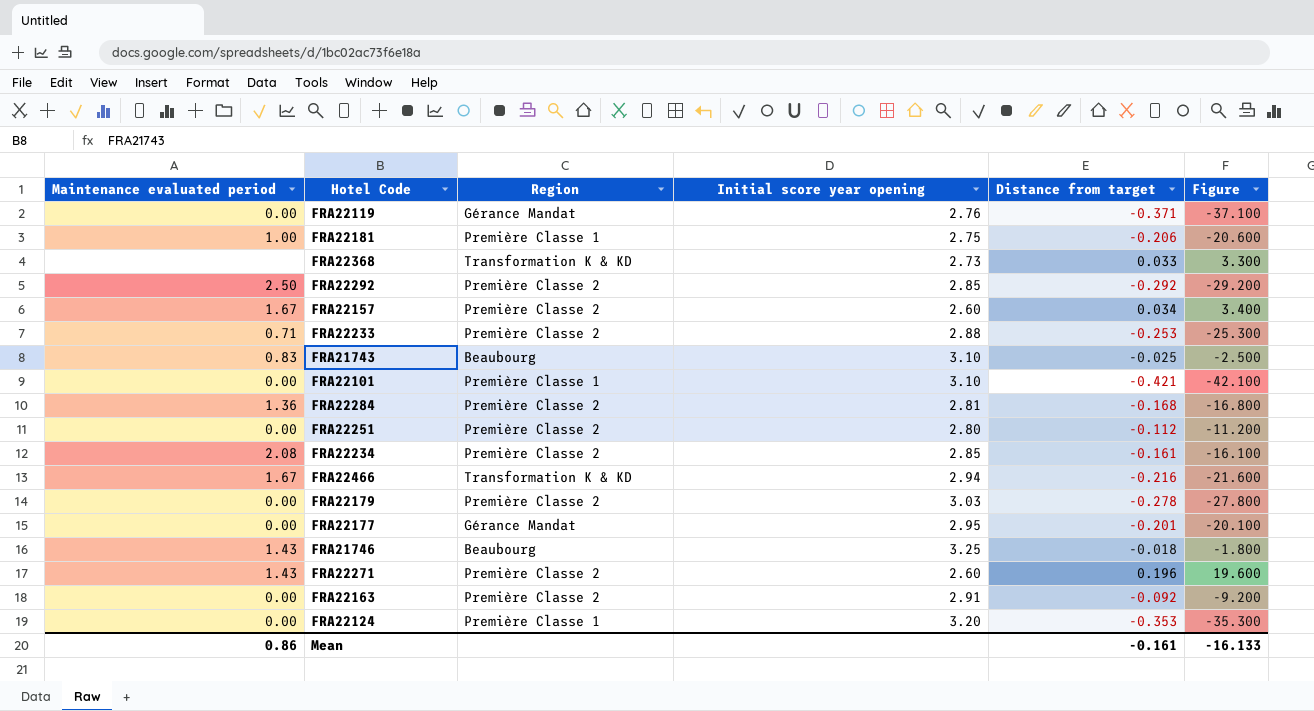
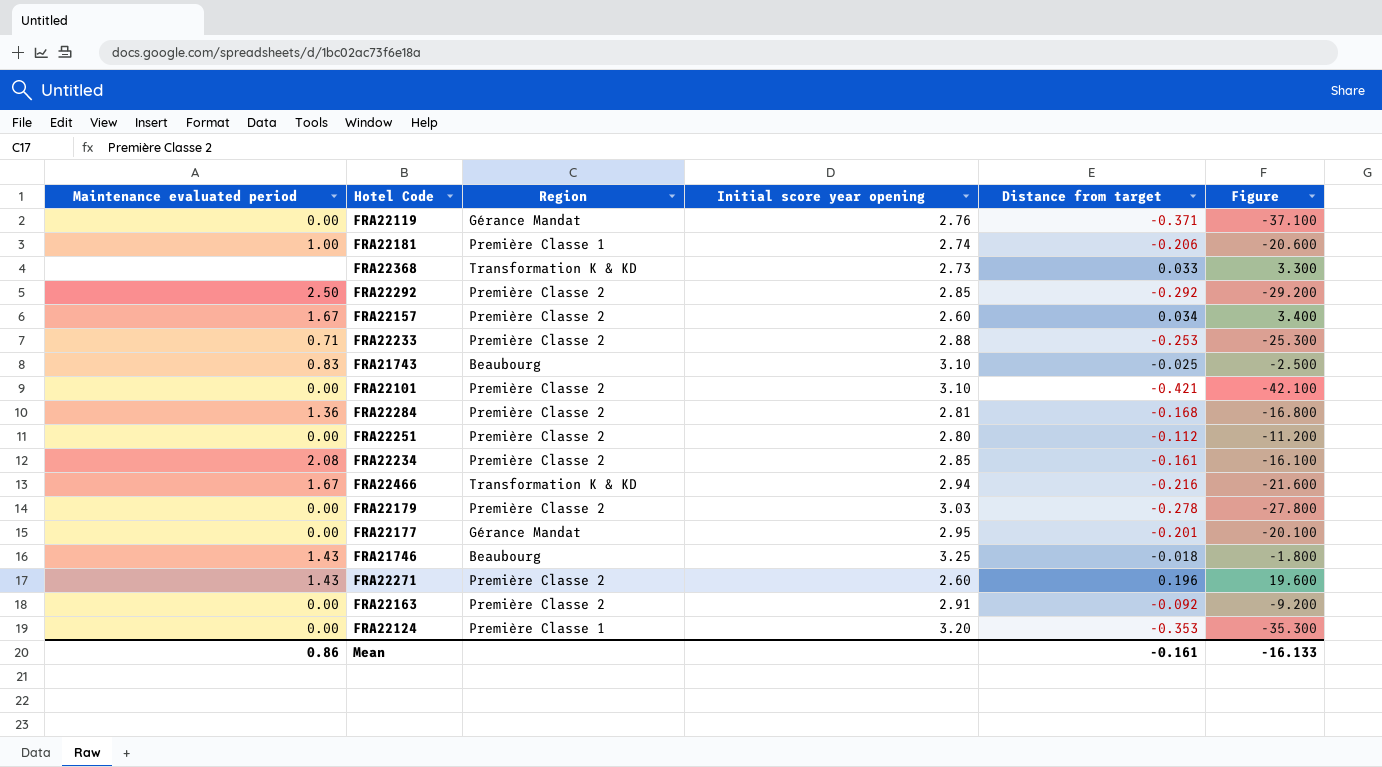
FRA22181 | Initial score year opening: 2.75 -> 2.74
FRA22101 | Region: Première Classe 1 -> Première Classe 2

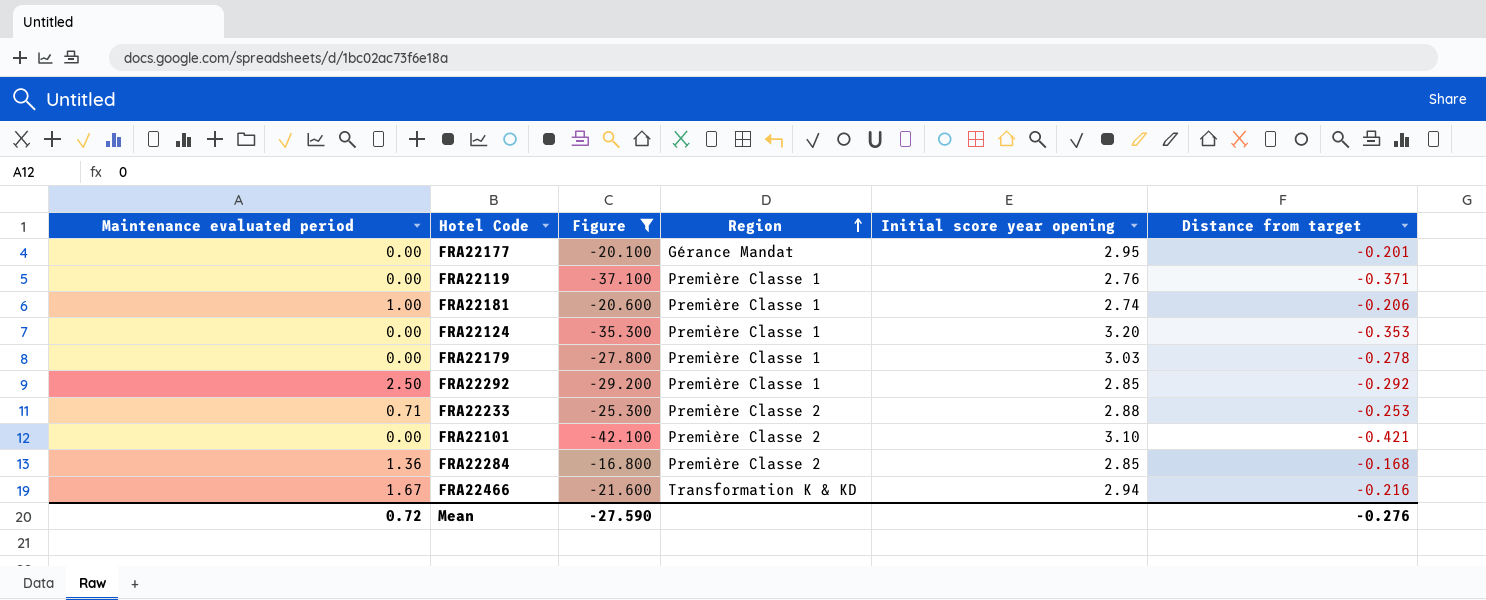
filter: none -> Figure <= -16.800
row order: none -> Region ascending
column Figure | position: 6 -> 3
FRA22119 | Region: Gérance Mandat -> Première Classe 1
FRA22179 | Region: Première Classe 2 -> Première Classe 1
FRA22292 | Region: Première Classe 2 -> Première Classe 1
FRA22284 | Initial score year opening: 2.81 -> 2.85
Mean | Maintenance evaluated period: 0.86 -> 0.72
Mean | Figure: -16.133 -> -27.590
Mean | Distance from target: -0.161 -> -0.276

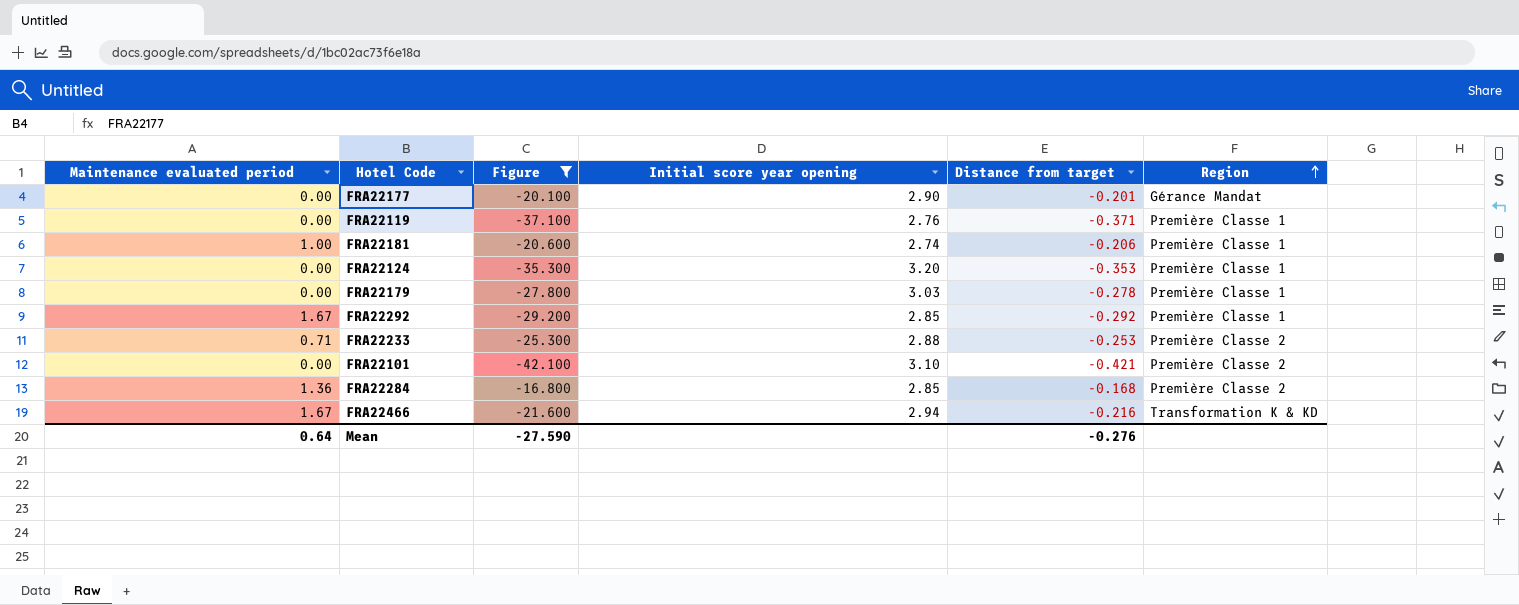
column Region | position: 4 -> 6
FRA22177 | Initial score year opening: 2.95 -> 2.90
FRA22292 | Maintenance evaluated period: 2.50 -> 1.67
Mean | Maintenance evaluated period: 0.72 -> 0.64

